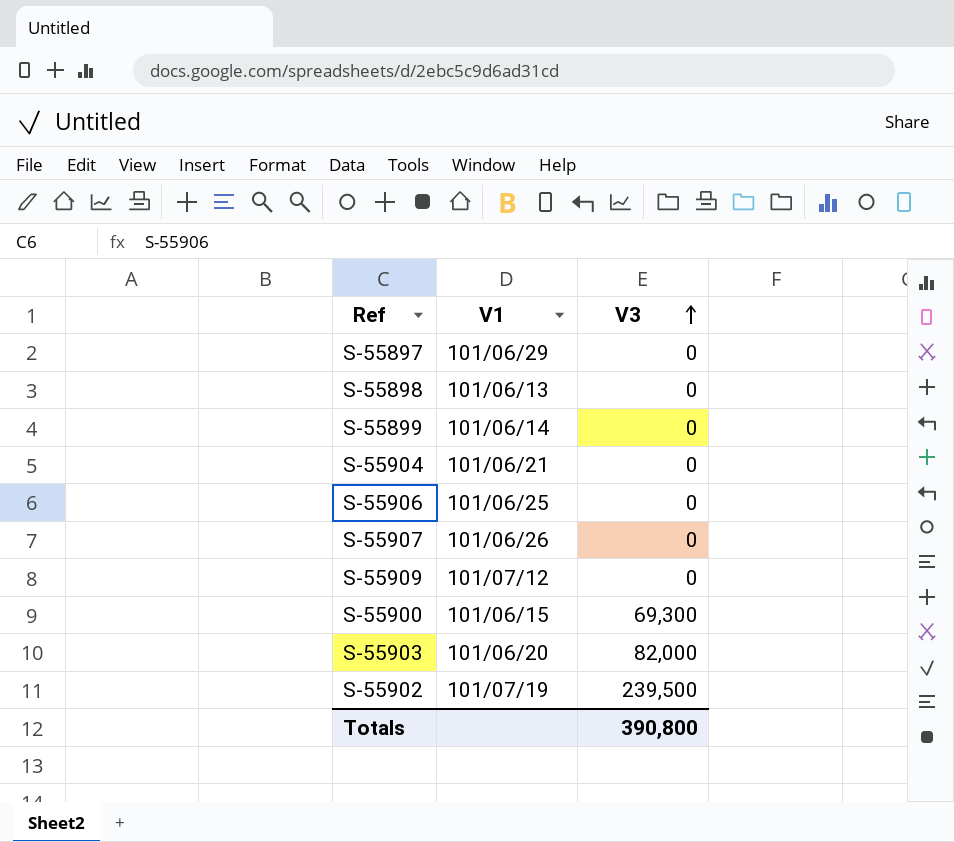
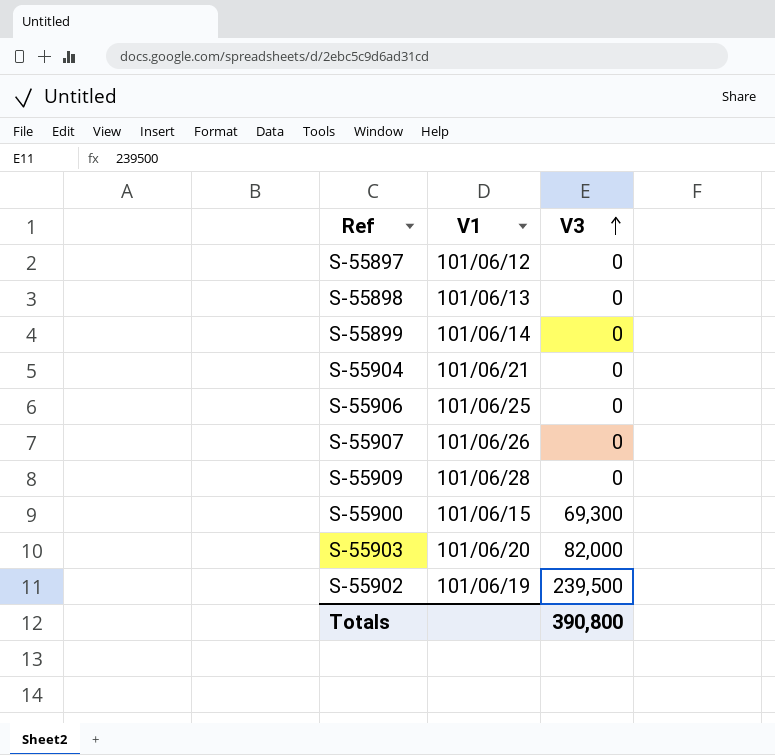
S-55897 | V1: 101/06/29 -> 101/06/12
S-55909 | V1: 101/07/12 -> 101/06/28
S-55902 | V1: 101/07/19 -> 101/06/19

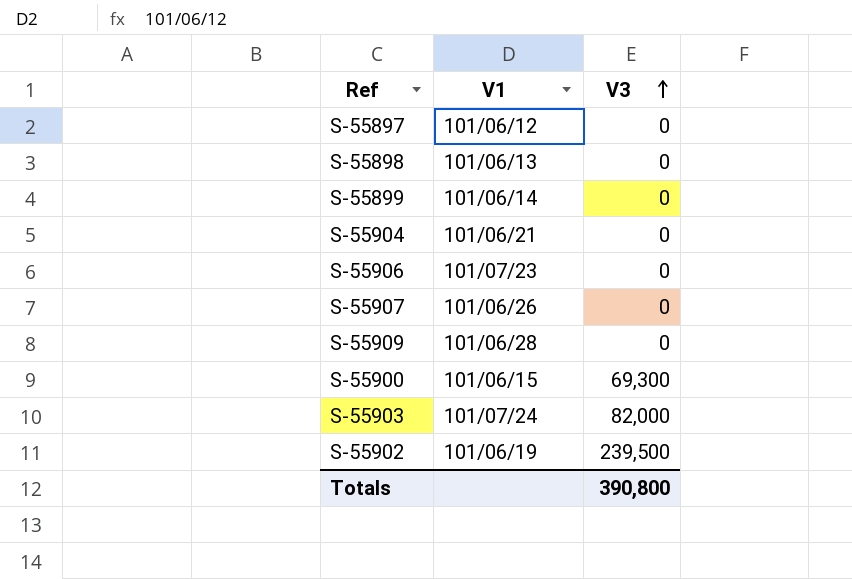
S-55906 | V1: 101/06/25 -> 101/07/23
S-55903 | V1: 101/06/20 -> 101/07/24

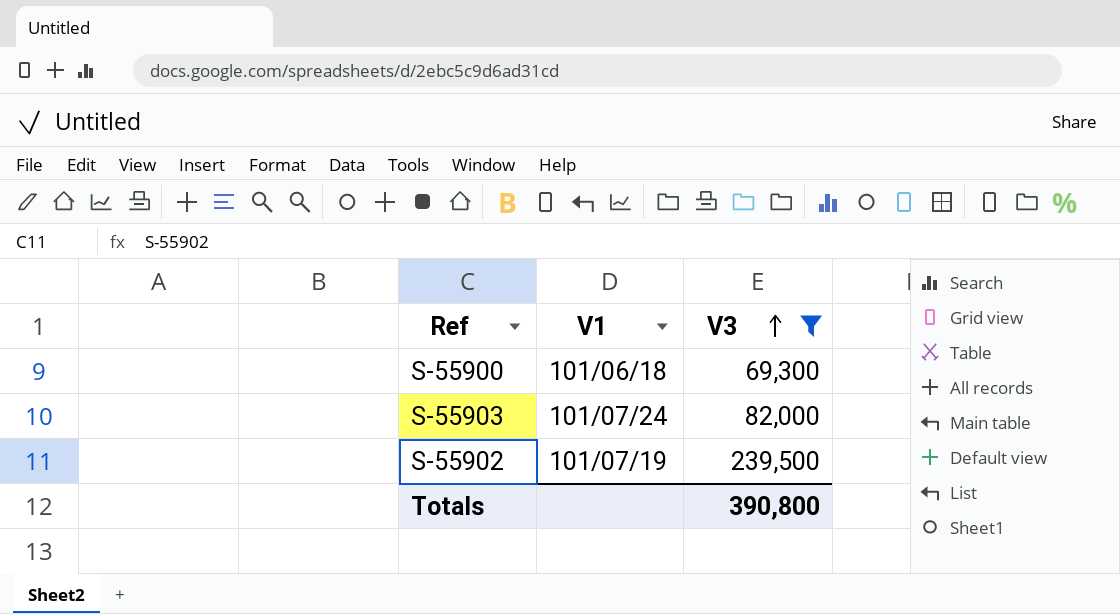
filter: none -> V3 != 0
S-55900 | V1: 101/06/15 -> 101/06/18
S-55902 | V1: 101/06/19 -> 101/07/19

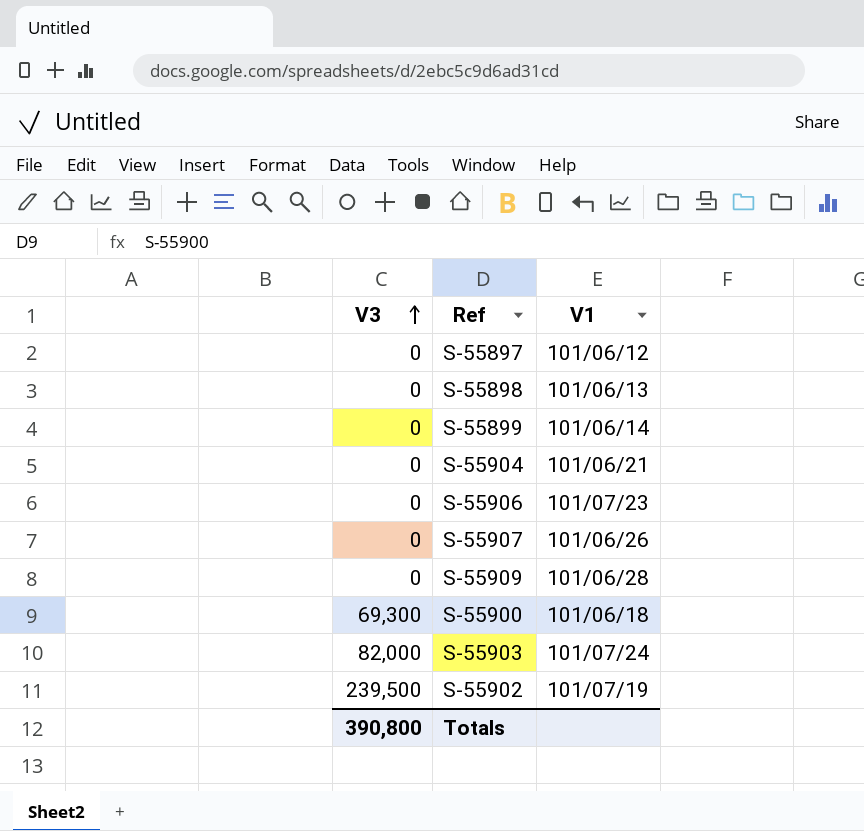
filter: V3 != 0 -> none
column V3 | position: 3 -> 1

